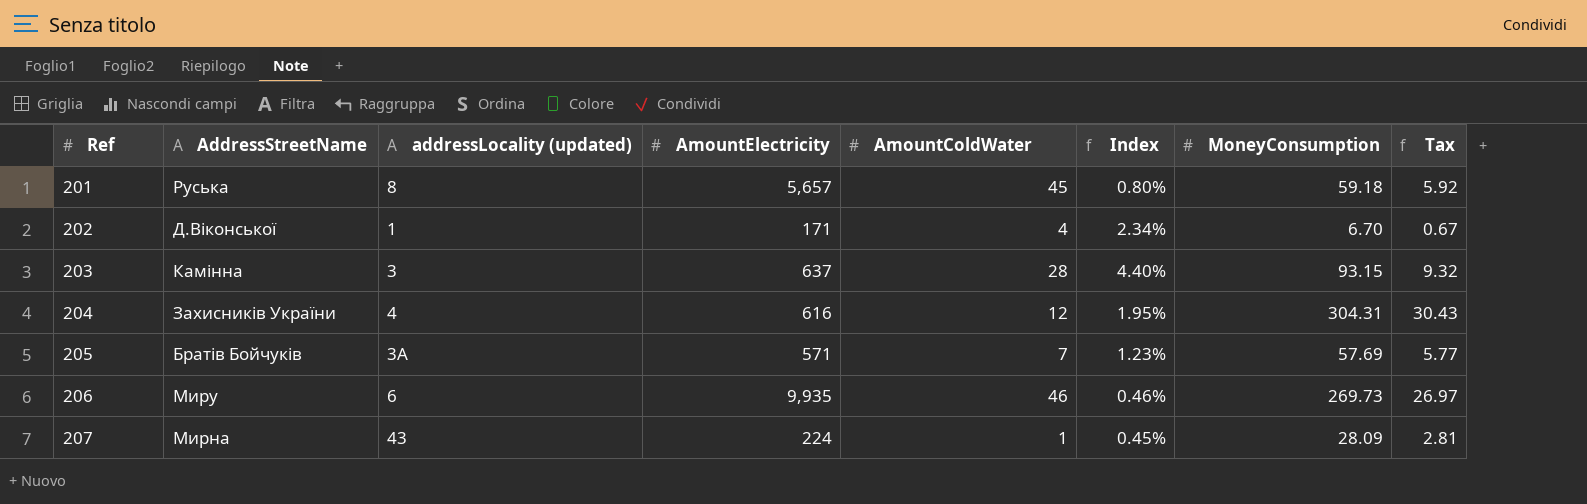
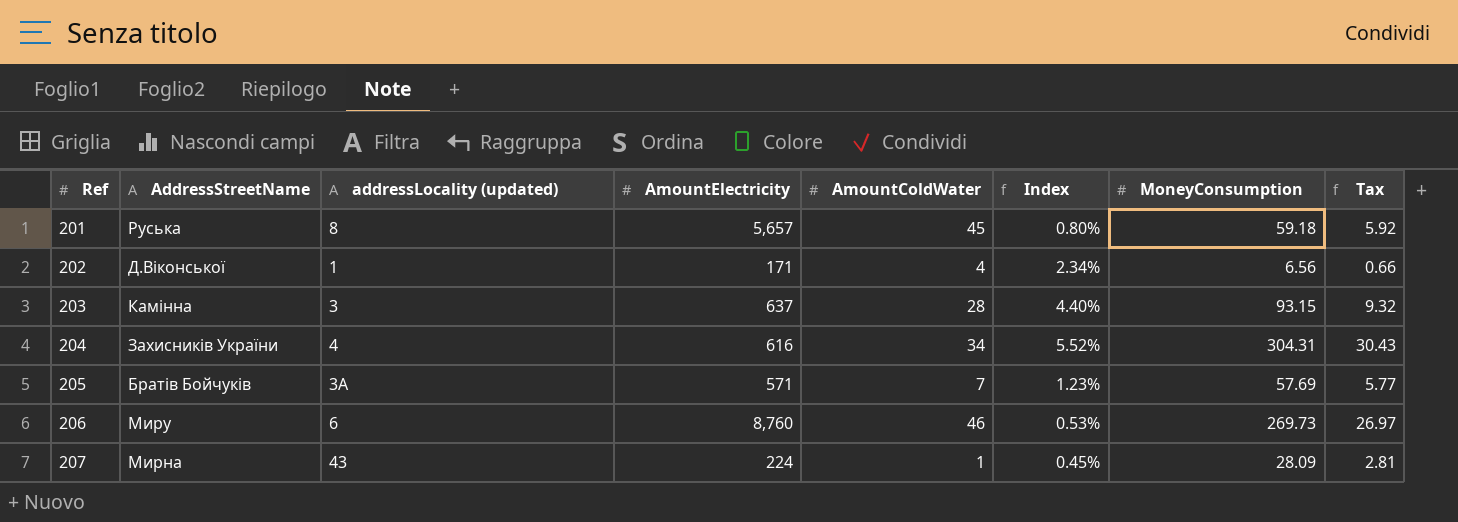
202 | MoneyConsumption: 6.70 -> 6.56
202 | Tax: 0.67 -> 0.66
204 | AmountColdWater: 12 -> 34
204 | Index: 1.95% -> 5.52%
206 | AmountElectricity: 9,935 -> 8,760
206 | Index: 0.46% -> 0.53%

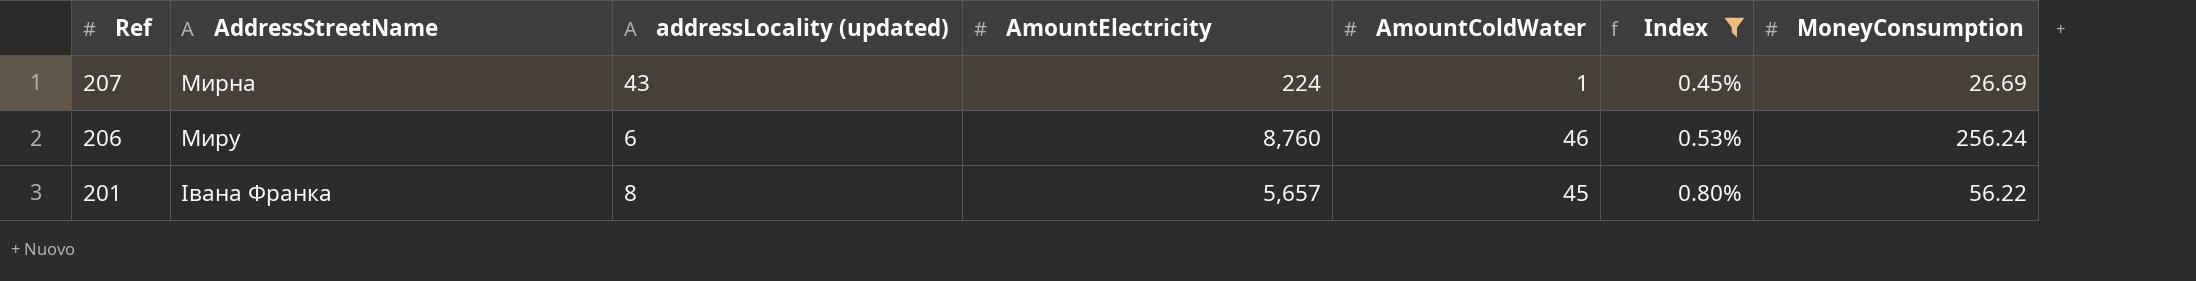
filter: none -> Index <= 0.80%
row order: Ref ascending -> Ref descending
column Tax | formula: [MoneyConsumption] * 0.1 -> none
207 | MoneyConsumption: 28.09 -> 26.69
206 | MoneyConsumption: 269.73 -> 256.24
201 | AddressStreetName: Руська -> Івана Франка
201 | MoneyConsumption: 59.18 -> 56.22

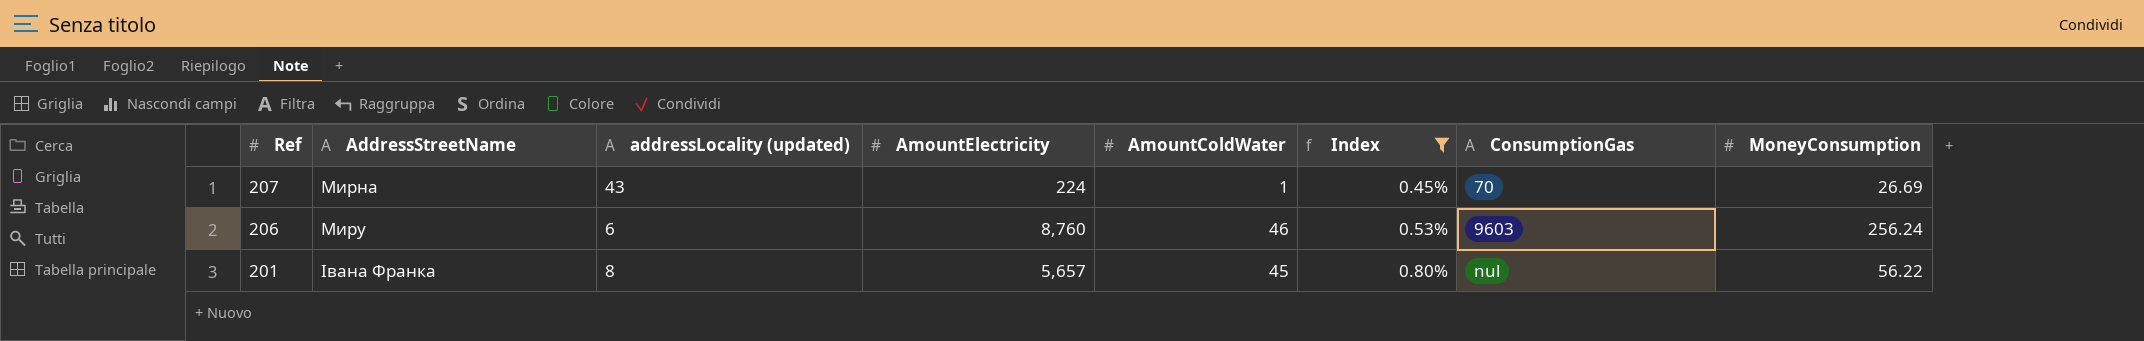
column ConsumptionGas | position: none -> 7

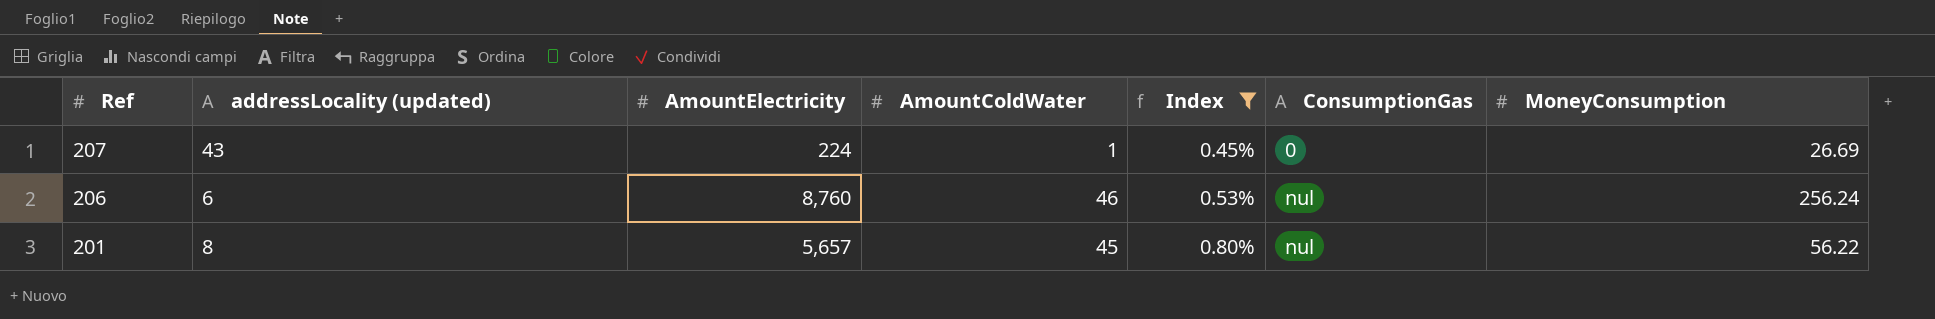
column AddressStreetName | position: 2 -> none
207 | ConsumptionGas: 70 -> 0
206 | ConsumptionGas: 9603 -> nul

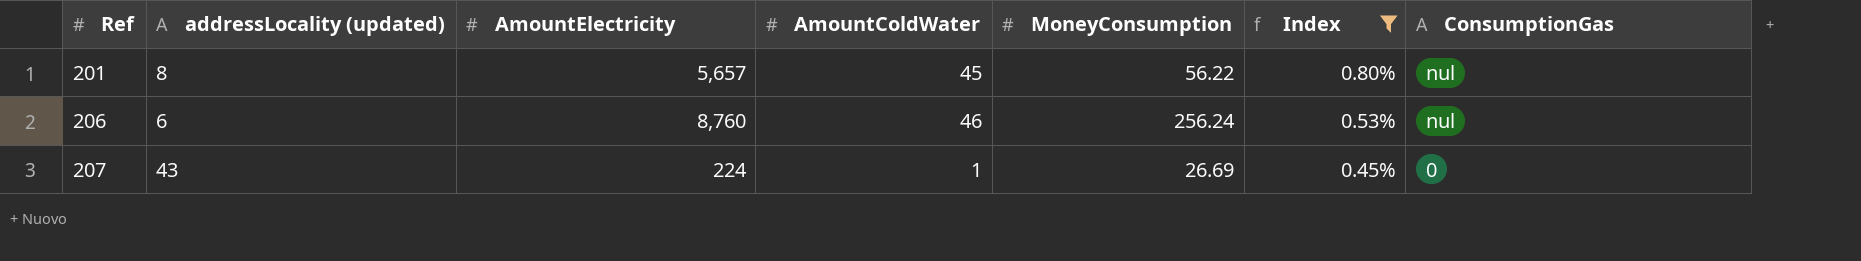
row order: Ref descending -> Ref ascending
column MoneyConsumption | position: 7 -> 5

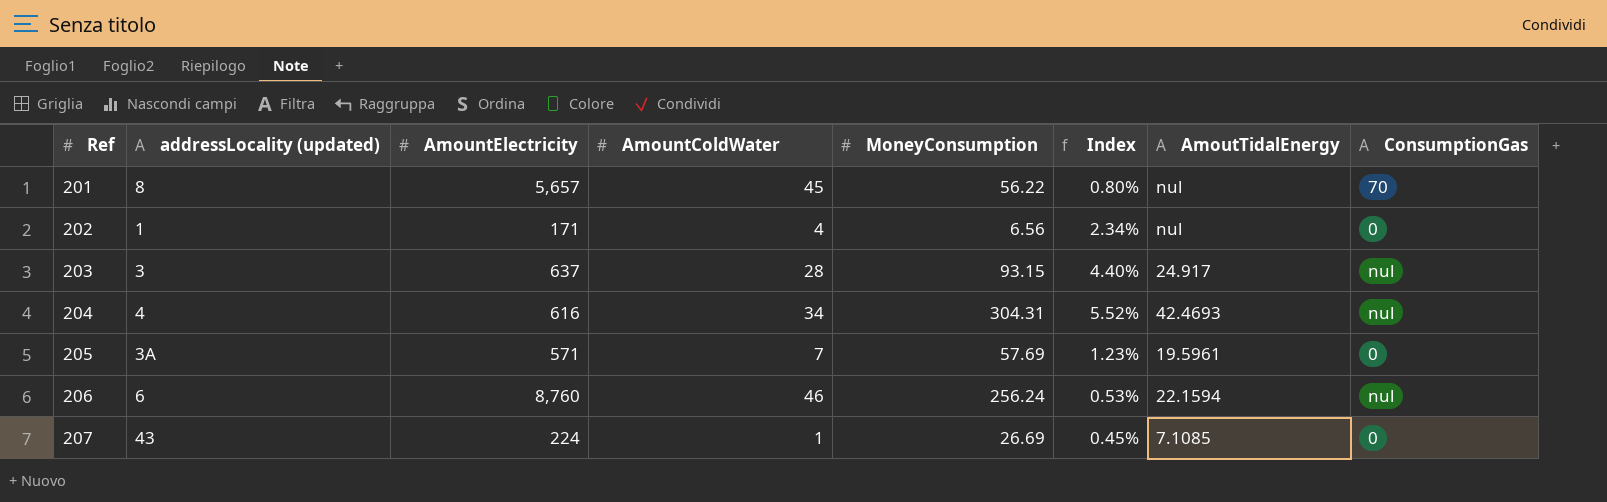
filter: Index <= 0.80% -> none
column AmoutTidalEnergy | position: none -> 7
201 | ConsumptionGas: nul -> 70

